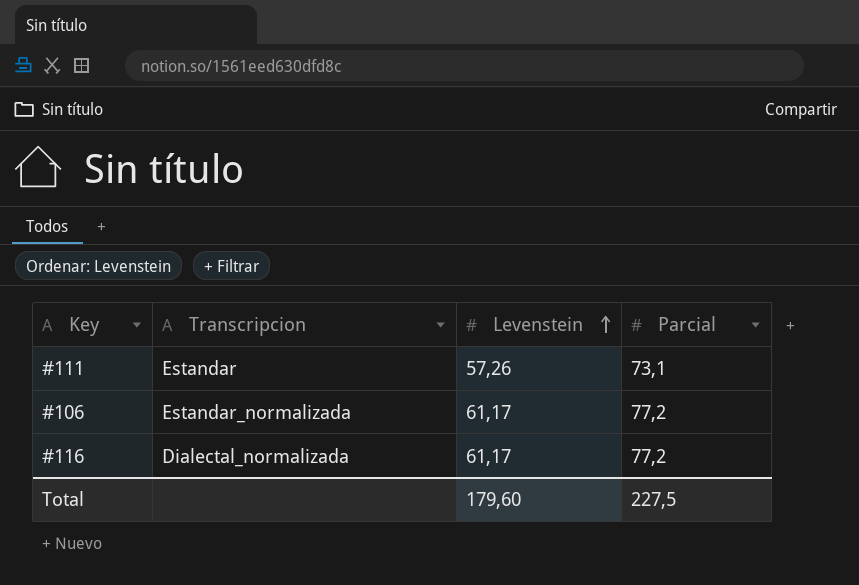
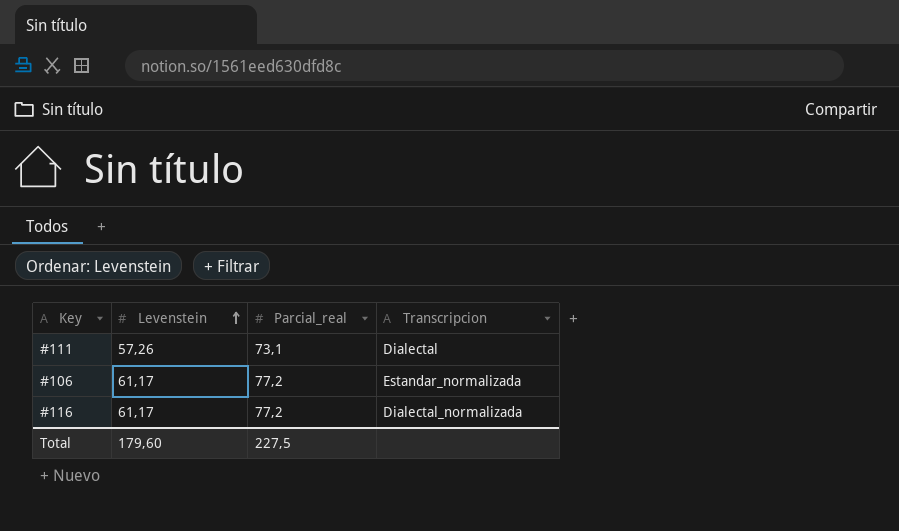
column name: Parcial -> Parcial_real
column Transcripcion | position: 2 -> 4
#111 | Transcripcion: Estandar -> Dialectal

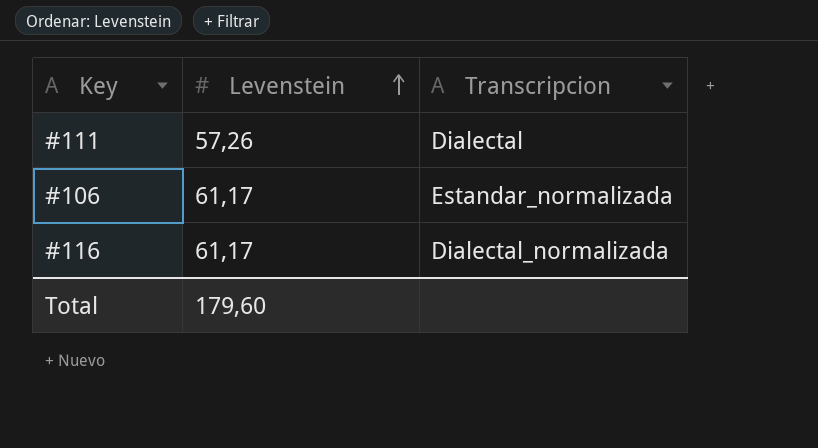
column Parcial_real | position: 3 -> none

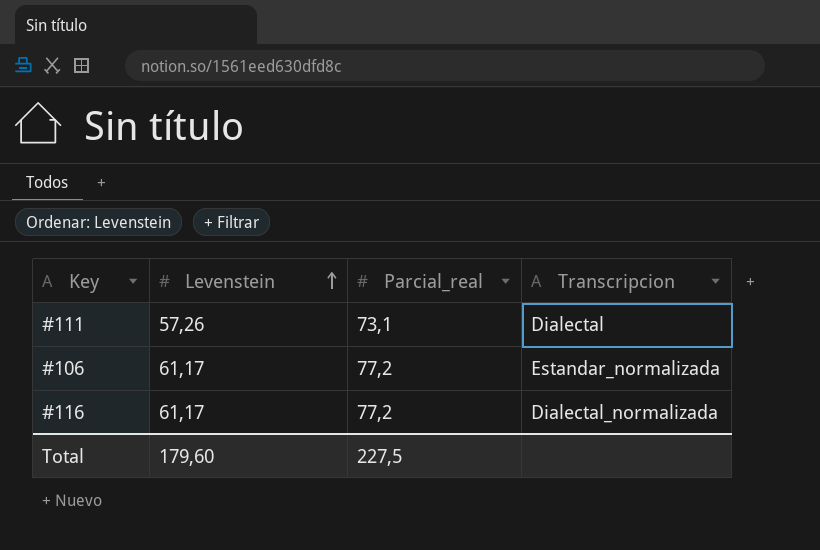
column Parcial_real | position: none -> 3

